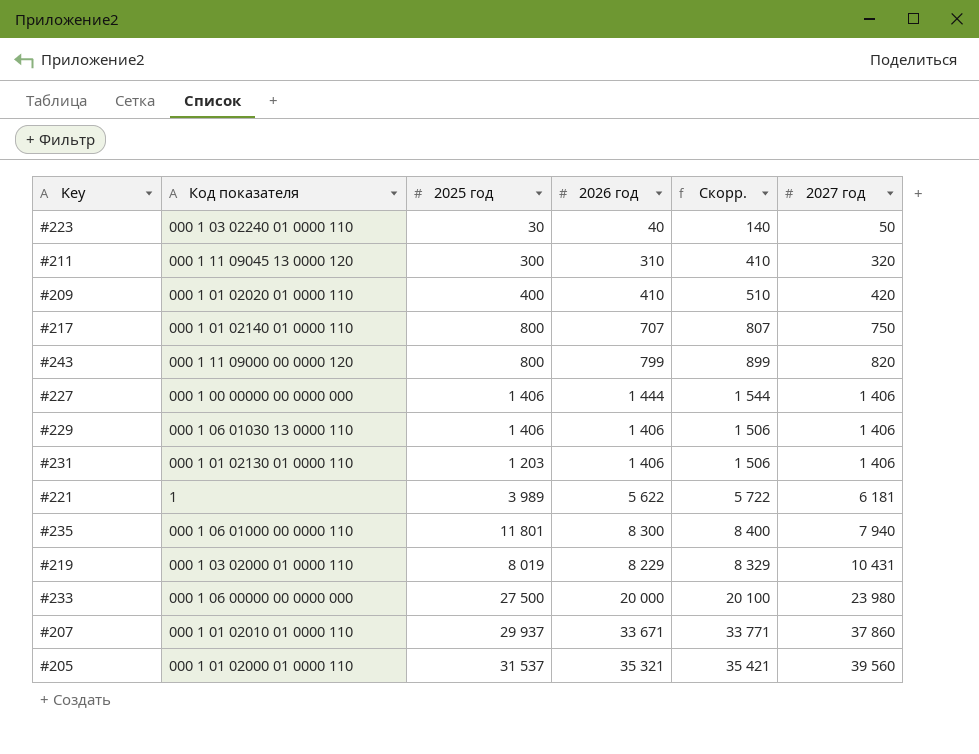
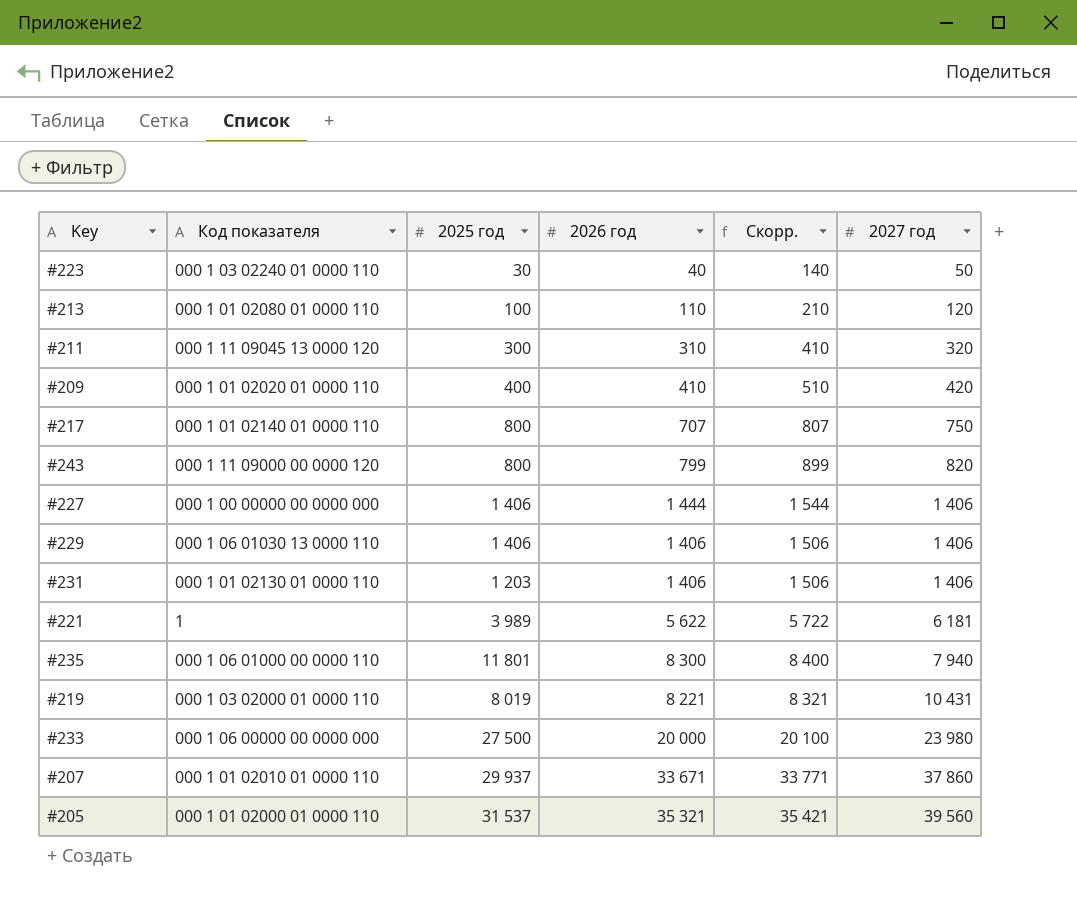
row #213: none -> 000 1 01 02080 01 0000 110 | 100 | 110 | 210 | 120
#219 | 2026 год: 8 229 -> 8 221
#219 | Скорр.: 8 329 -> 8 321

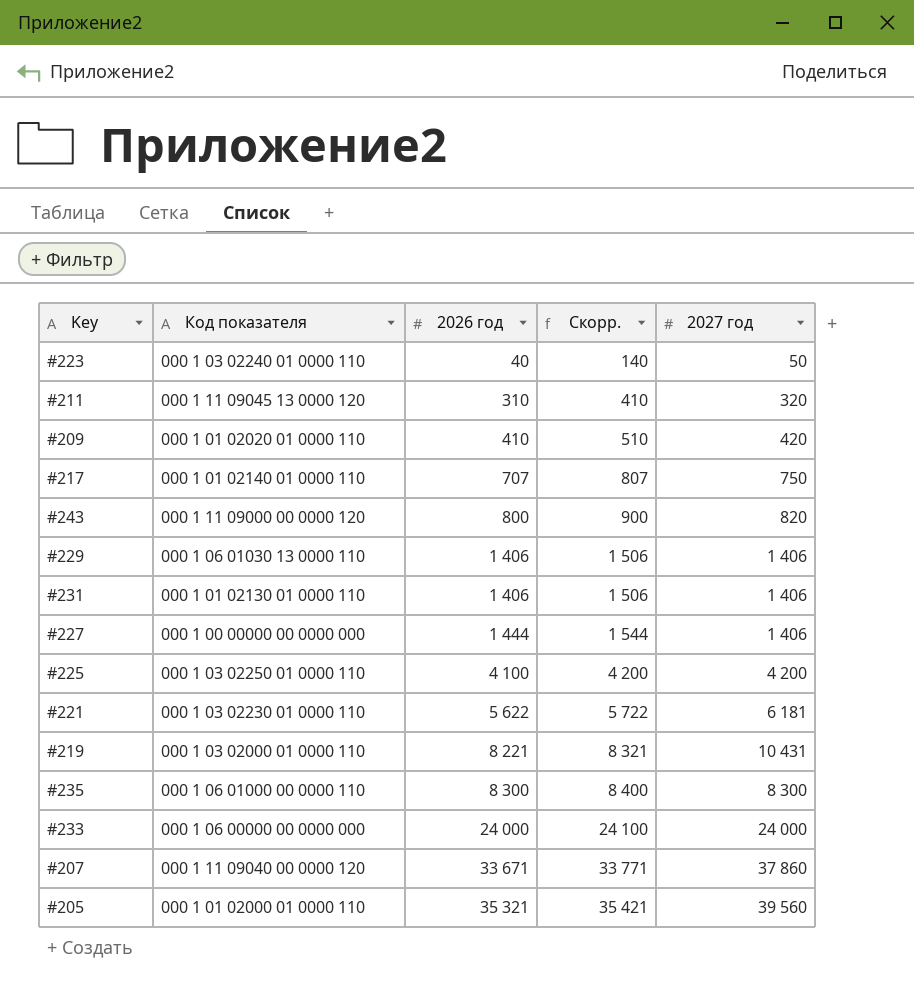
row order: 2027 год ascending -> 2026 год ascending
column 2025 год | position: 3 -> none
row #213: 000 1 01 02080 01 0000 110 | 100 | 110 | 210 | 120 -> none
#243 | 2026 год: 799 -> 800
#243 | Скорр.: 899 -> 900
row #225: none -> 000 1 03 02250 01 0000 110 | 4 100 | 4 200 | 4 200
#221 | Код показателя: 1 -> 000 1 03 02230 01 0000 110
#235 | 2027 год: 7 940 -> 8 300
#233 | 2026 год: 20 000 -> 24 000
#233 | Скорр.: 20 100 -> 24 100
#233 | 2027 год: 23 980 -> 24 000
#207 | Код показателя: 000 1 01 02010 01 0000 110 -> 000 1 11 09040 00 0000 120

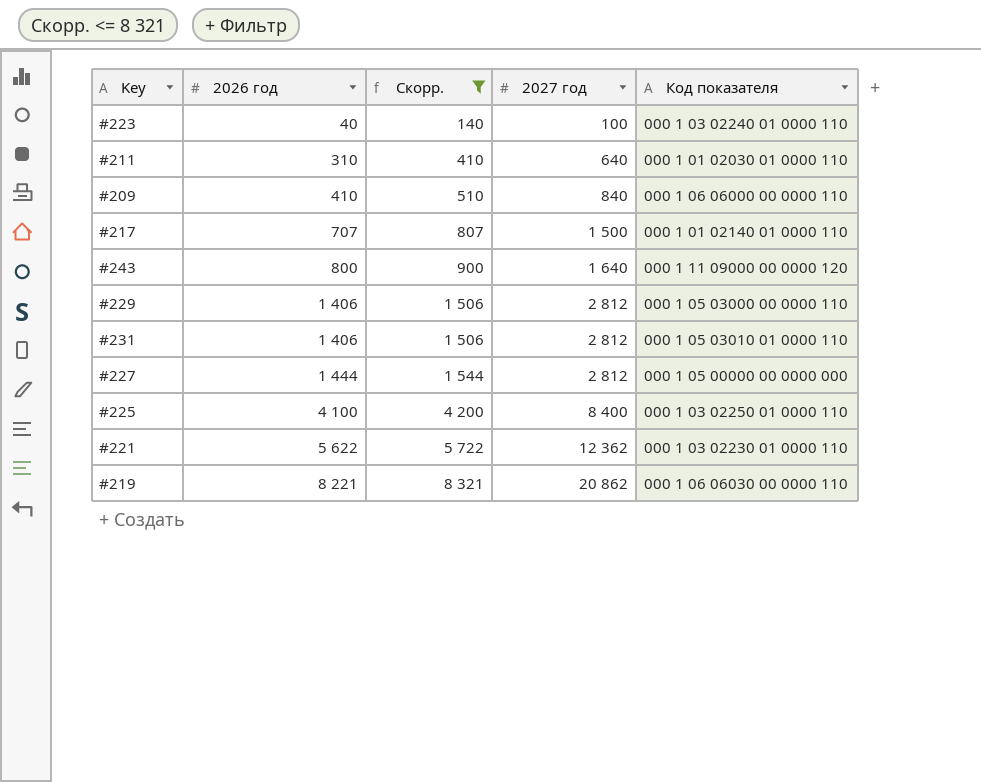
filter: none -> Скорр. <= 8 321
column Код показателя | position: 2 -> 5
#223 | 2027 год: 50 -> 100
#211 | 2027 год: 320 -> 640
#211 | Код показателя: 000 1 11 09045 13 0000 120 -> 000 1 01 02030 01 0000 110
#209 | 2027 год: 420 -> 840
#209 | Код показателя: 000 1 01 02020 01 0000 110 -> 000 1 06 06000 00 0000 110
#217 | 2027 год: 750 -> 1 500
#243 | 2027 год: 820 -> 1 640
#229 | 2027 год: 1 406 -> 2 812
#229 | Код показателя: 000 1 06 01030 13 0000 110 -> 000 1 05 03000 00 0000 110
#231 | 2027 год: 1 406 -> 2 812
#231 | Код показателя: 000 1 01 02130 01 0000 110 -> 000 1 05 03010 01 0000 110
#227 | 2027 год: 1 406 -> 2 812
#227 | Код показателя: 000 1 00 00000 00 0000 000 -> 000 1 05 00000 00 0000 000
#225 | 2027 год: 4 200 -> 8 400
#221 | 2027 год: 6 181 -> 12 362
#219 | 2027 год: 10 431 -> 20 862
#219 | Код показателя: 000 1 03 02000 01 0000 110 -> 000 1 06 06030 00 0000 110

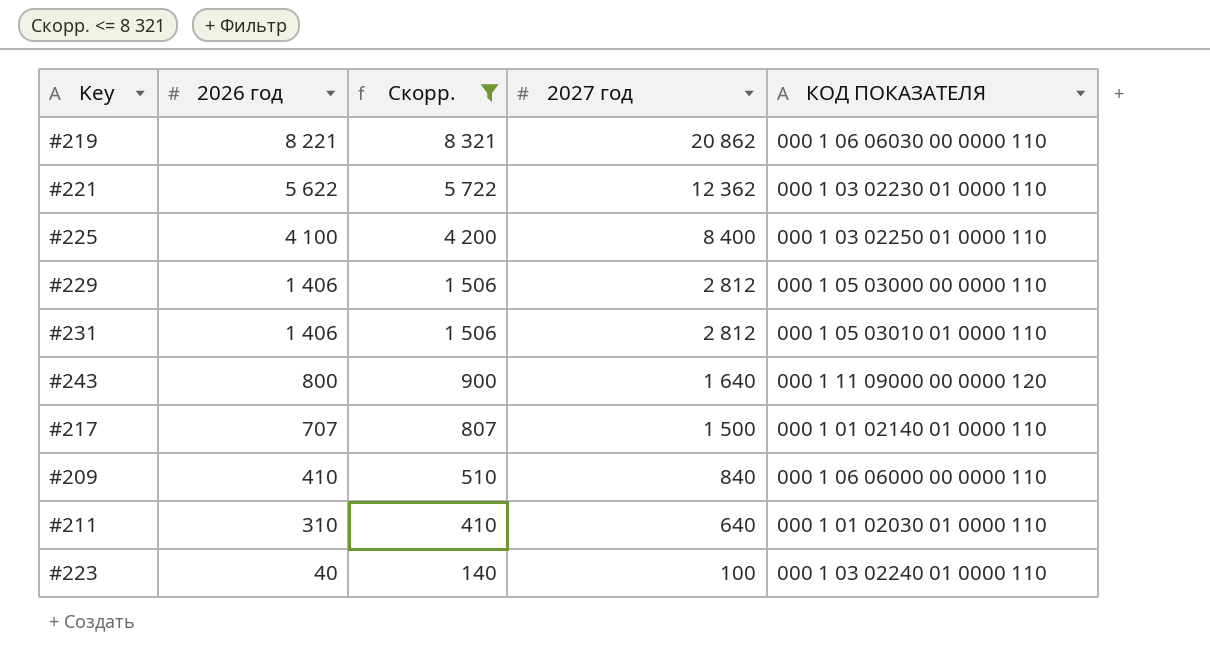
row order: 2026 год ascending -> 2026 год descending
column name: Код показателя -> КОД ПОКАЗАТЕЛЯ
row #227: 1 444 | 1 544 | 2 812 | 000 1 05 00000 00 0000 000 -> none

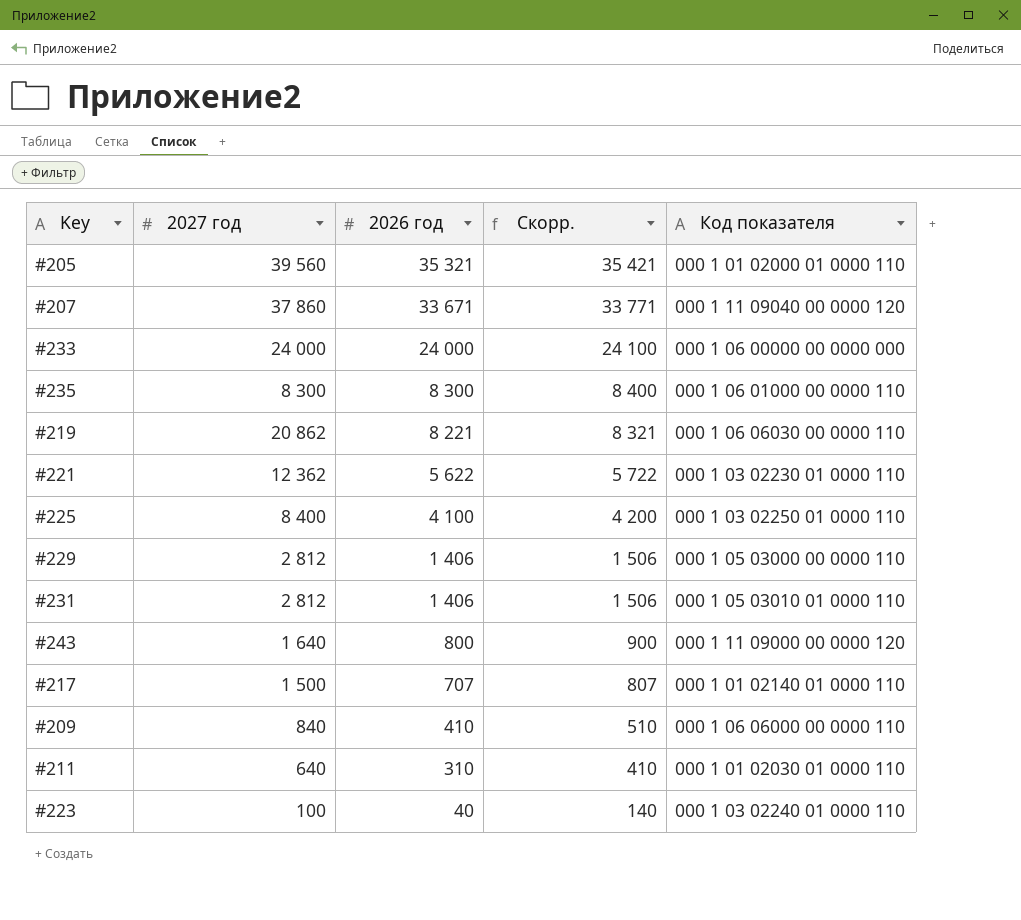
filter: Скорр. <= 8 321 -> none
column 2027 год | position: 4 -> 2
column name: КОД ПОКАЗАТЕЛЯ -> Код показателя

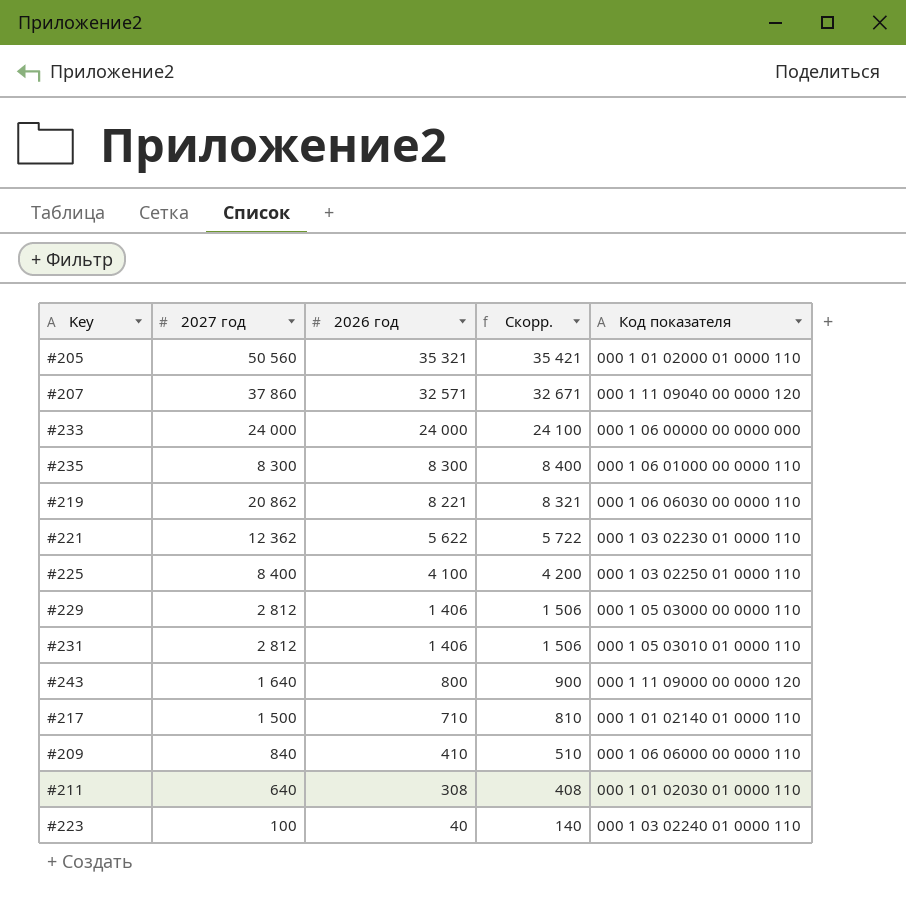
#205 | 2027 год: 39 560 -> 50 560
#207 | 2026 год: 33 671 -> 32 571
#207 | Скорр.: 33 771 -> 32 671
#217 | 2026 год: 707 -> 710
#217 | Скорр.: 807 -> 810
#211 | 2026 год: 310 -> 308
#211 | Скорр.: 410 -> 408

